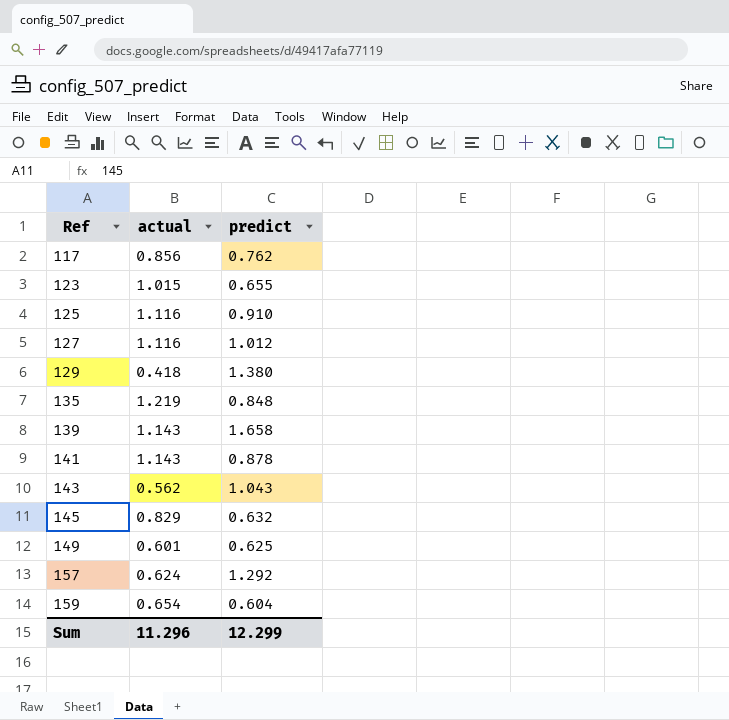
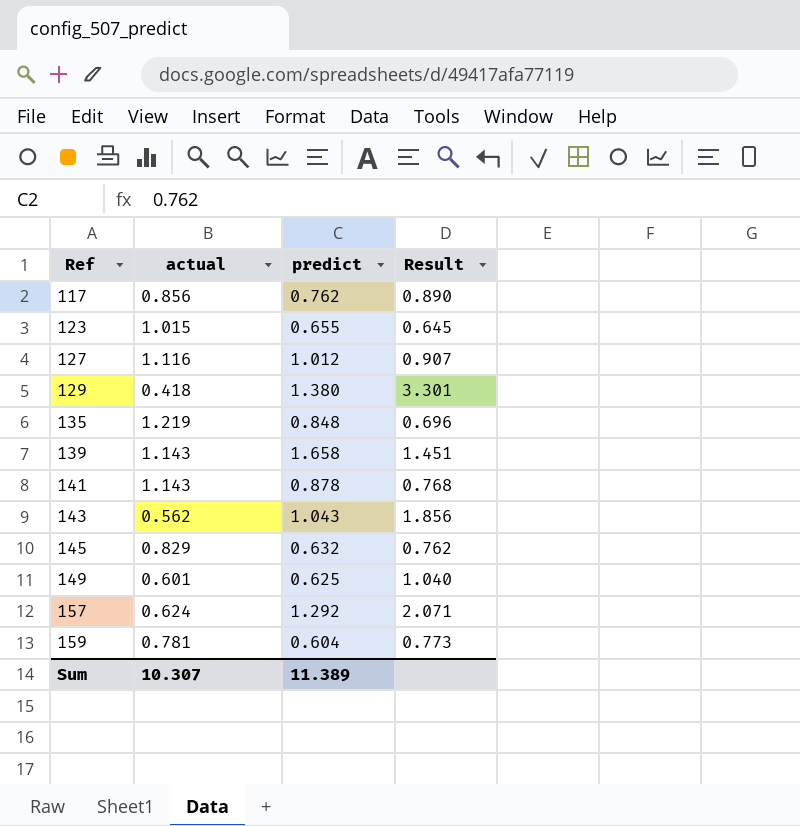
column Result | formula: none -> [predict] / [actual]
row 125: 1.116 | 0.910 -> none
159 | actual: 0.654 -> 0.781
Sum | actual: 11.296 -> 10.307
Sum | predict: 12.299 -> 11.389

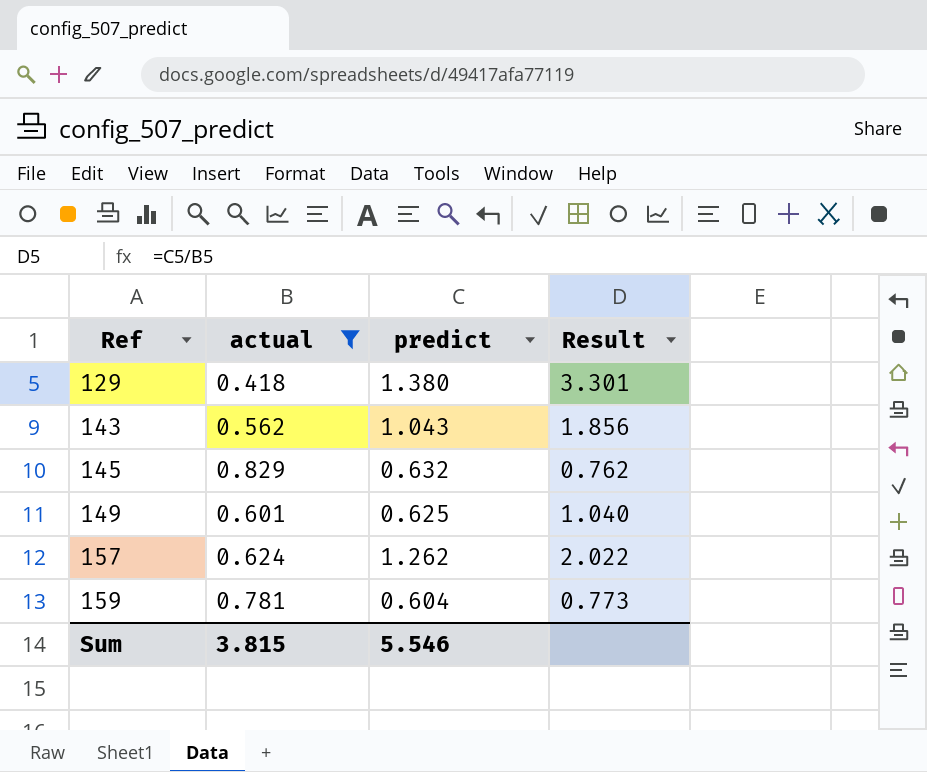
filter: none -> actual <= 0.829
157 | predict: 1.292 -> 1.262
157 | Result: 2.071 -> 2.022
Sum | actual: 10.307 -> 3.815
Sum | predict: 11.389 -> 5.546

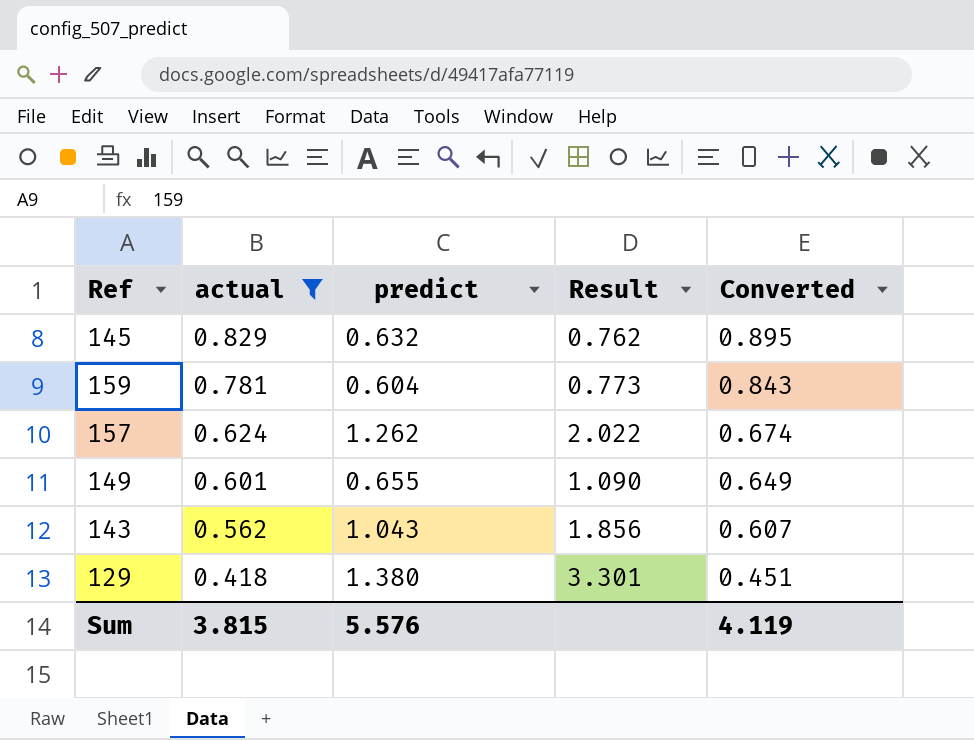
row order: Ref ascending -> actual descending
column Converted | formula: none -> [actual] * 1.08
149 | predict: 0.625 -> 0.655
149 | Result: 1.040 -> 1.090
Sum | predict: 5.546 -> 5.576

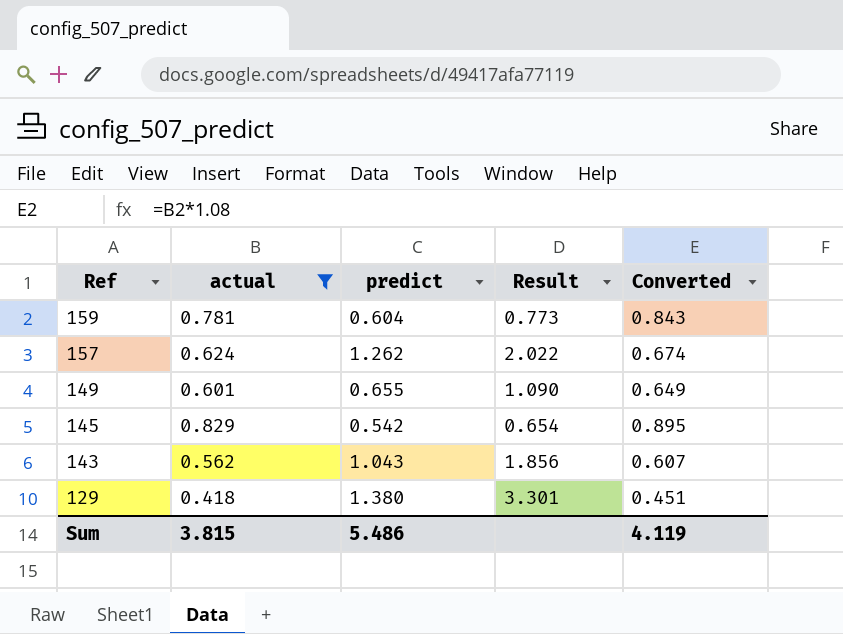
row order: actual descending -> Ref descending
145 | predict: 0.632 -> 0.542
145 | Result: 0.762 -> 0.654
Sum | predict: 5.576 -> 5.486

